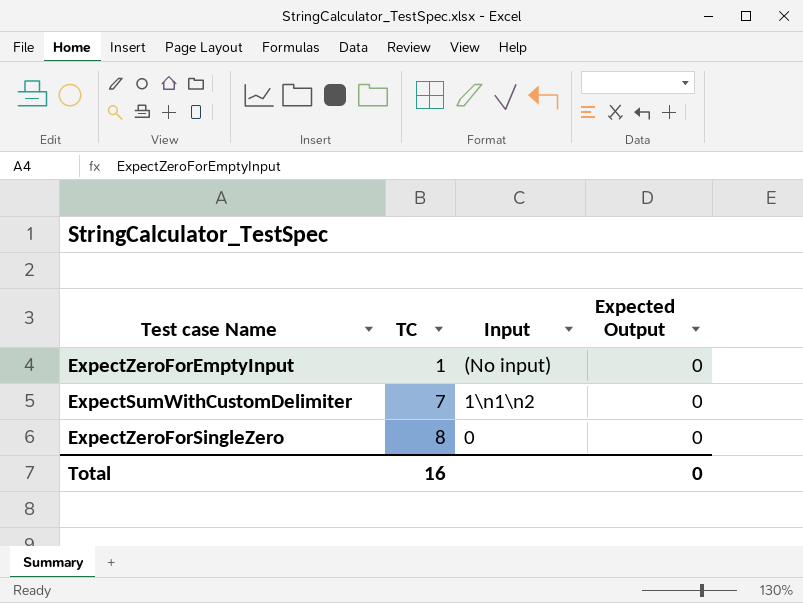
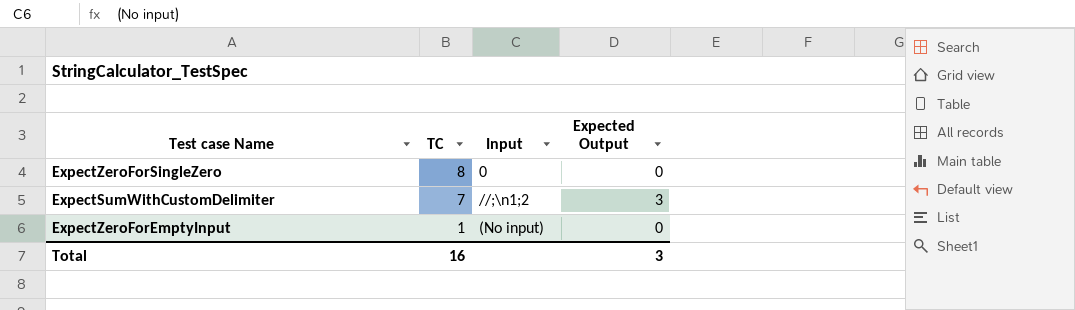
row order: TC ascending -> TC descending
ExpectSumWithCustomDelimiter | Input: 1\n1\n2 -> //;\n1;2
ExpectSumWithCustomDelimiter | Expected Output: 0 -> 3
Total | Expected Output: 0 -> 3

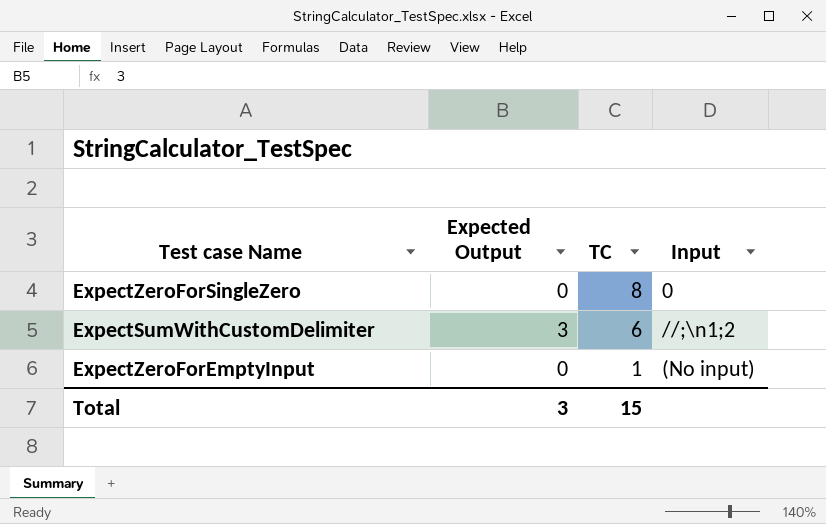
column Expected Output | position: 4 -> 2
ExpectSumWithCustomDelimiter | TC: 7 -> 6
Total | TC: 16 -> 15

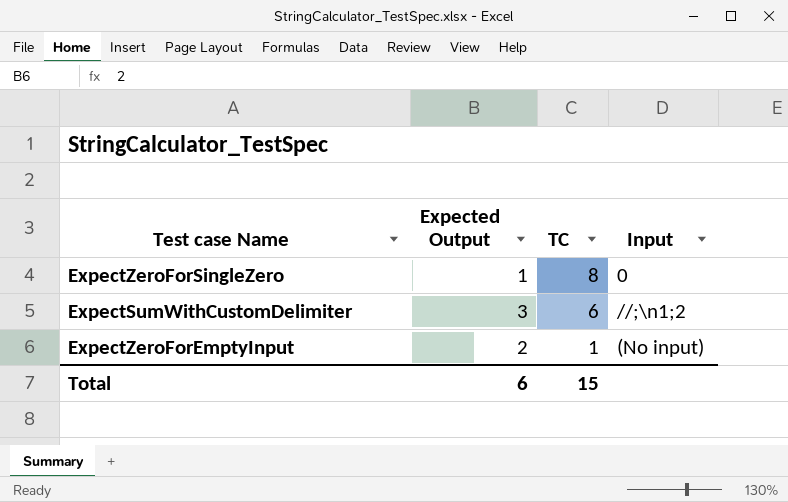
ExpectZeroForSingleZero | Expected Output: 0 -> 1
ExpectZeroForEmptyInput | Expected Output: 0 -> 2
Total | Expected Output: 3 -> 6

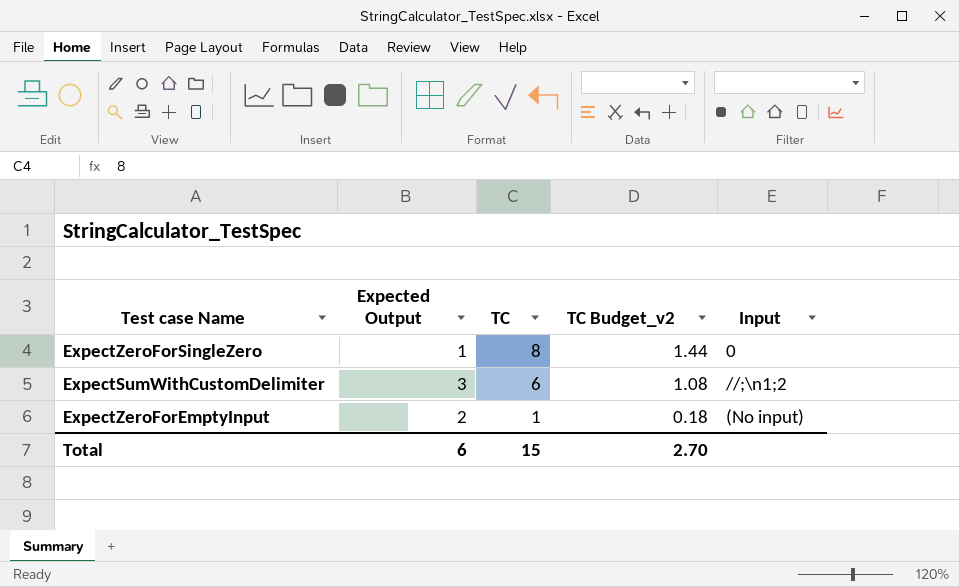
column TC Budget_v2 | formula: none -> [TC] * 0.18

